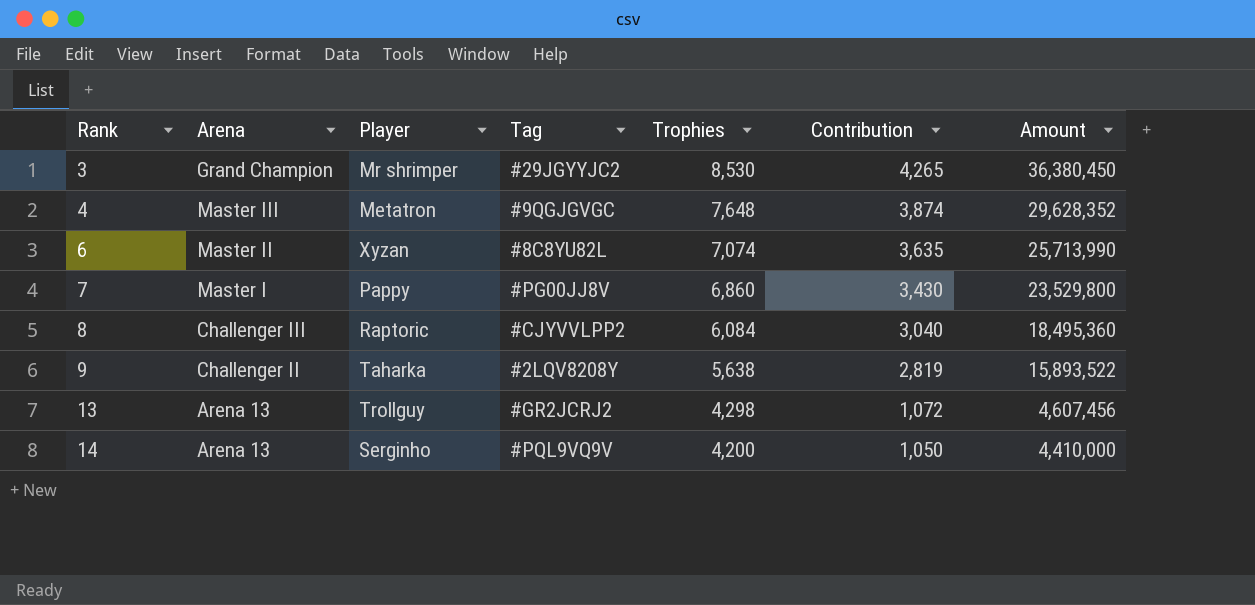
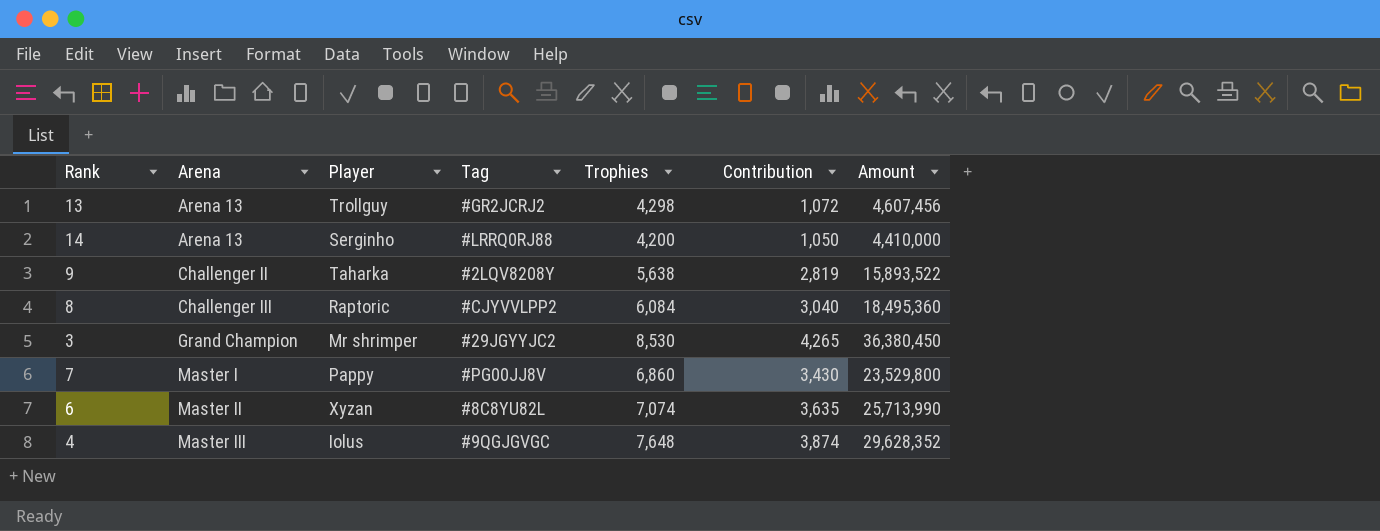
row order: Rank ascending -> Arena ascending
14 | Tag: #PQL9VQ9V -> #LRRQ0RJ88
4 | Player: Metatron -> Iolus

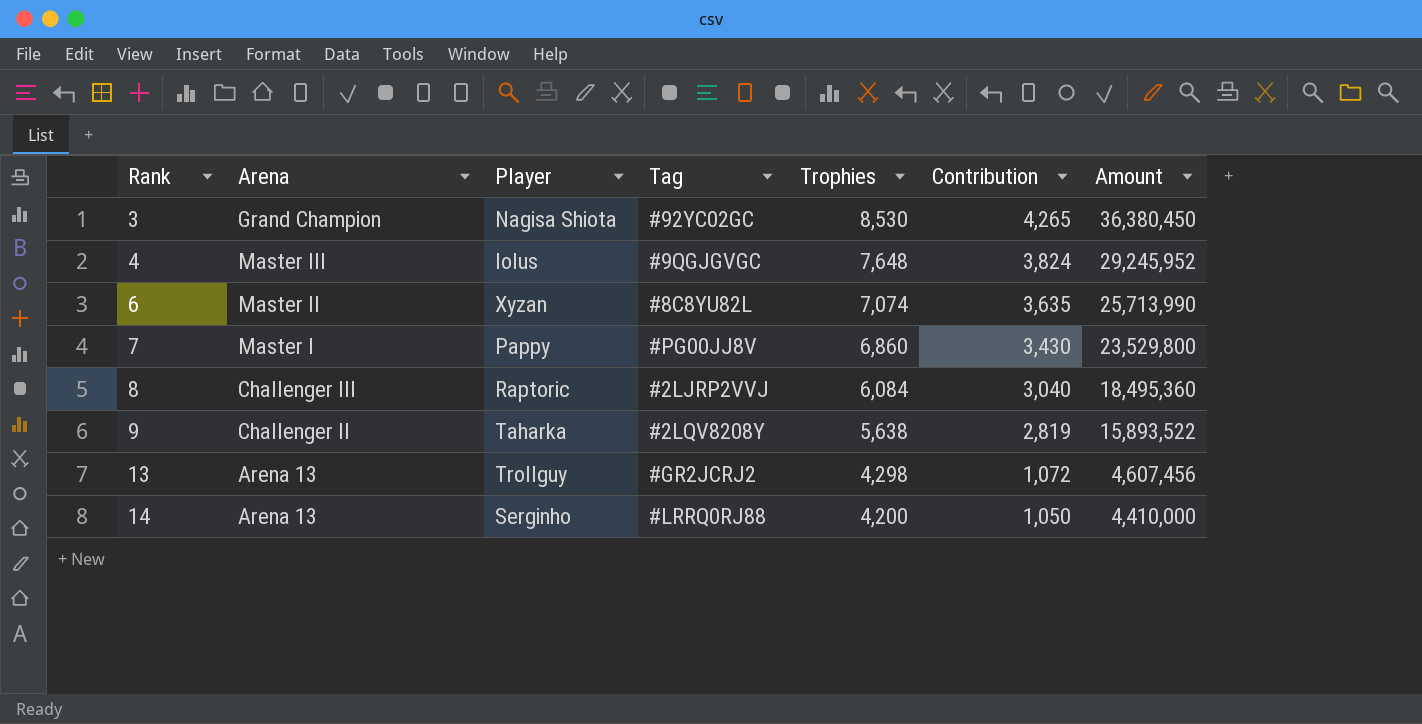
row order: Arena ascending -> Rank ascending
3 | Player: Mr shrimper -> Nagisa Shiota
3 | Tag: #29JGYYJC2 -> #92YC02GC
4 | Contribution: 3,874 -> 3,824
4 | Amount: 29,628,352 -> 29,245,952
8 | Tag: #CJYVVLPP2 -> #2LJRP2VVJ

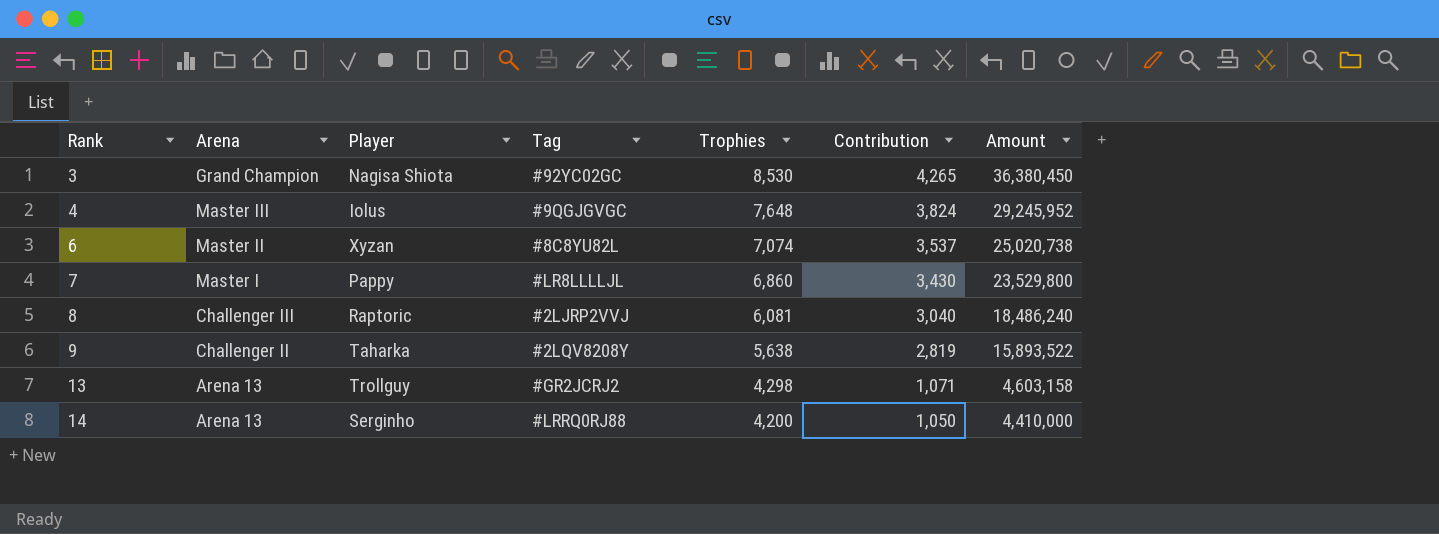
6 | Contribution: 3,635 -> 3,537
6 | Amount: 25,713,990 -> 25,020,738
7 | Tag: #PG00JJ8V -> #LR8LLLLJL
8 | Trophies: 6,084 -> 6,081
8 | Amount: 18,495,360 -> 18,486,240
13 | Contribution: 1,072 -> 1,071
13 | Amount: 4,607,456 -> 4,603,158

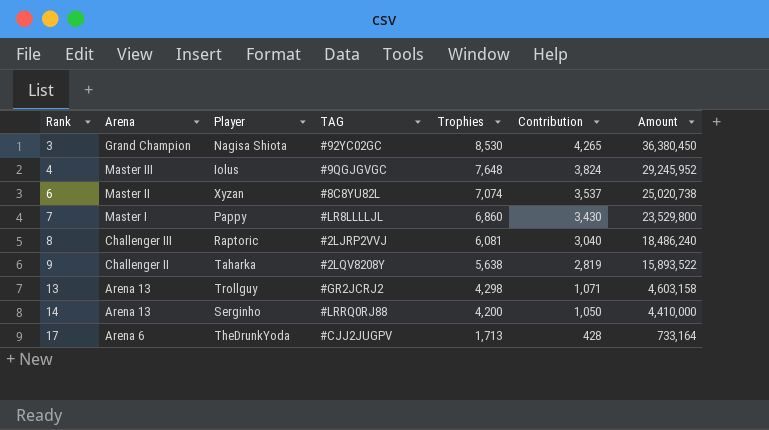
column name: Tag -> TAG
row 17: none -> Arena 6 | TheDrunkYoda | #CJJ2JUGPV | 1,713 | 428 | 733,164

